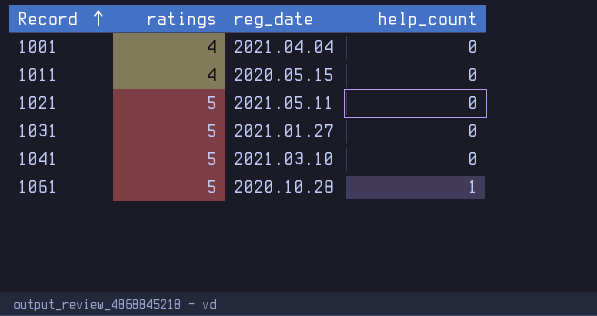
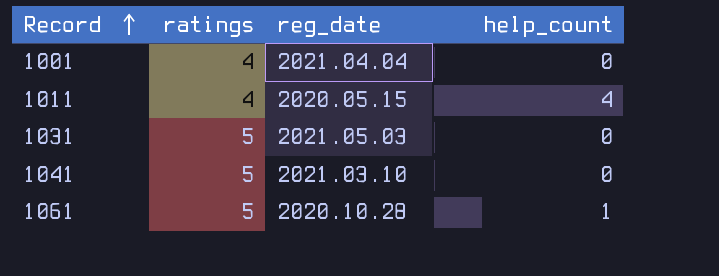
row 1021: 5 | 2021.05.11 | 0 -> none
1011 | help_count: 0 -> 4
1031 | reg_date: 2021.01.27 -> 2021.05.03

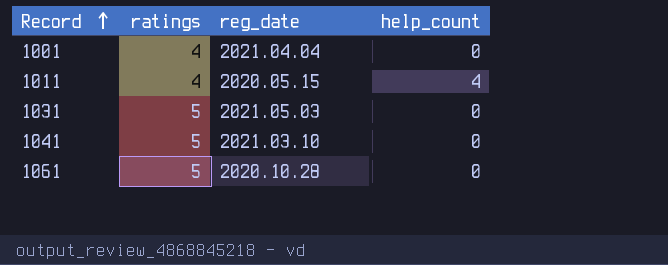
1061 | help_count: 1 -> 0

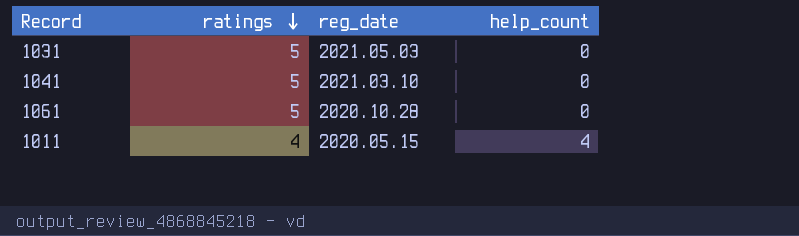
row order: Record ascending -> ratings descending
row 1001: 4 | 2021.04.04 | 0 -> none

